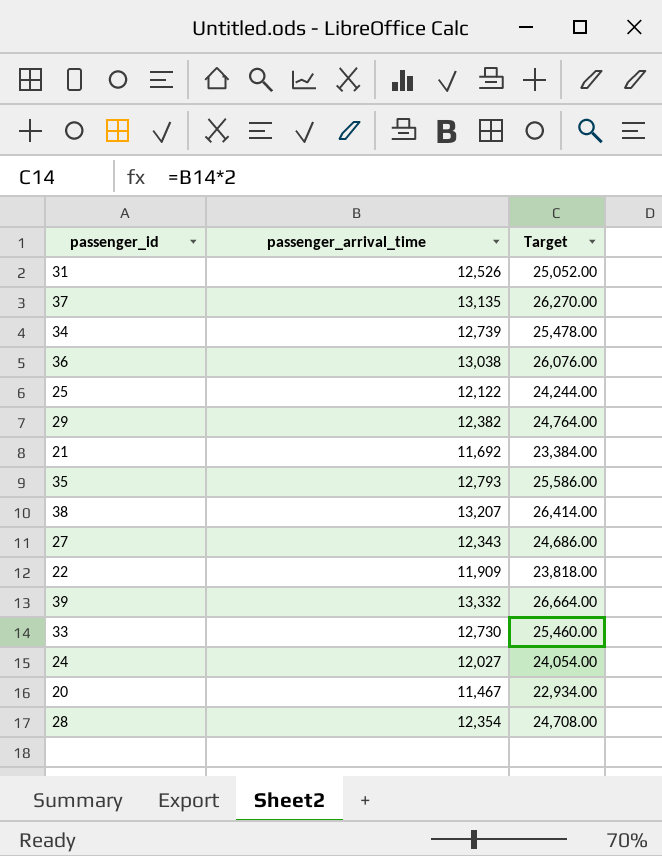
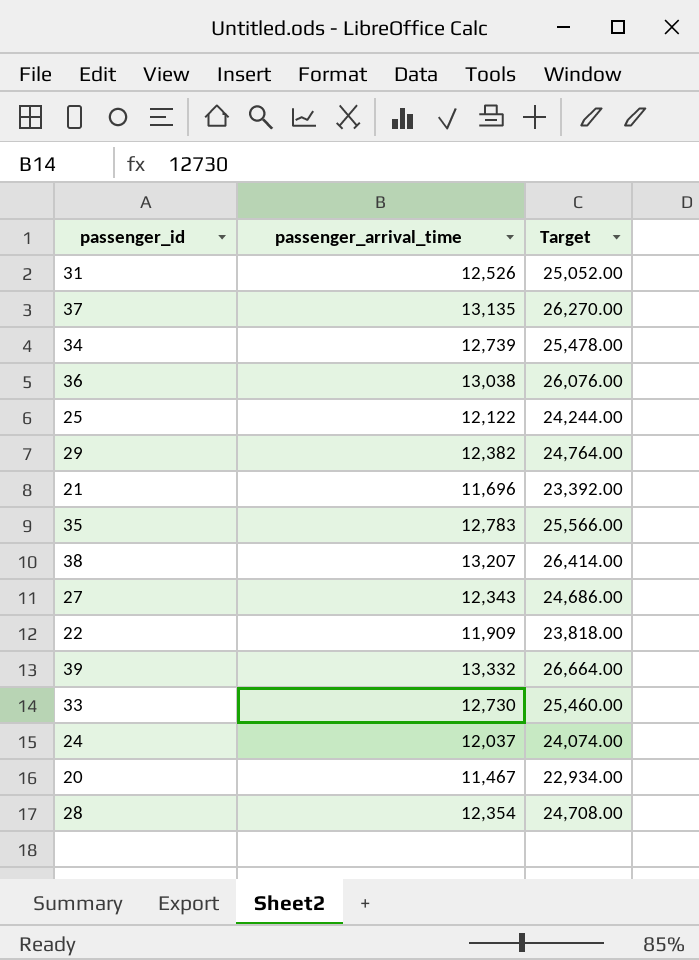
21 | passenger_arrival_time: 11,692 -> 11,696
21 | Target: 23,384.00 -> 23,392.00
35 | passenger_arrival_time: 12,793 -> 12,783
35 | Target: 25,586.00 -> 25,566.00
24 | passenger_arrival_time: 12,027 -> 12,037
24 | Target: 24,054.00 -> 24,074.00

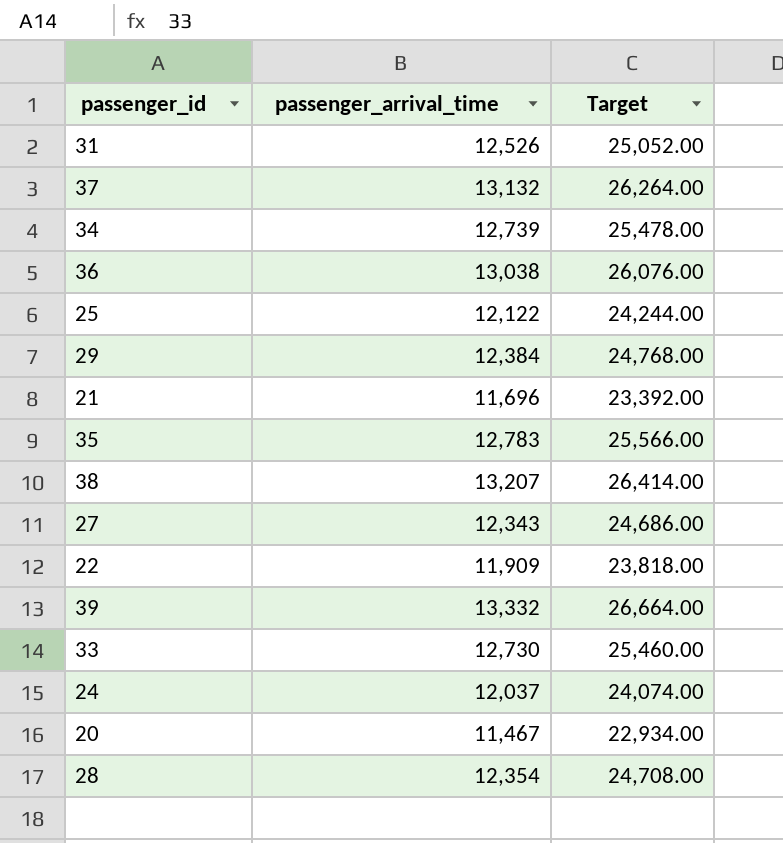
37 | passenger_arrival_time: 13,135 -> 13,132
37 | Target: 26,270.00 -> 26,264.00
29 | passenger_arrival_time: 12,382 -> 12,384
29 | Target: 24,764.00 -> 24,768.00

